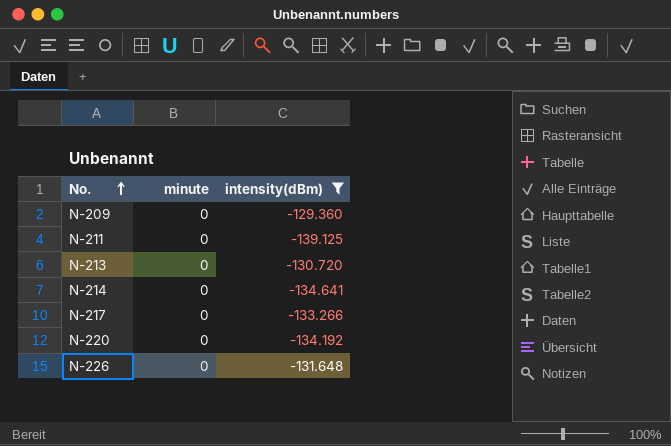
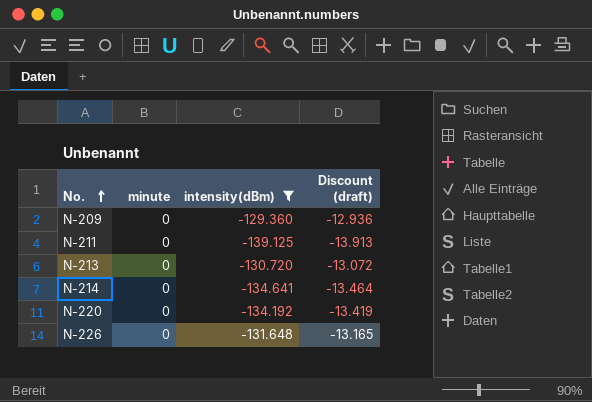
column Discount (draft) | formula: none -> [intensity(dBm)] * 0.1
row N-217: 0 | -133.266 -> none

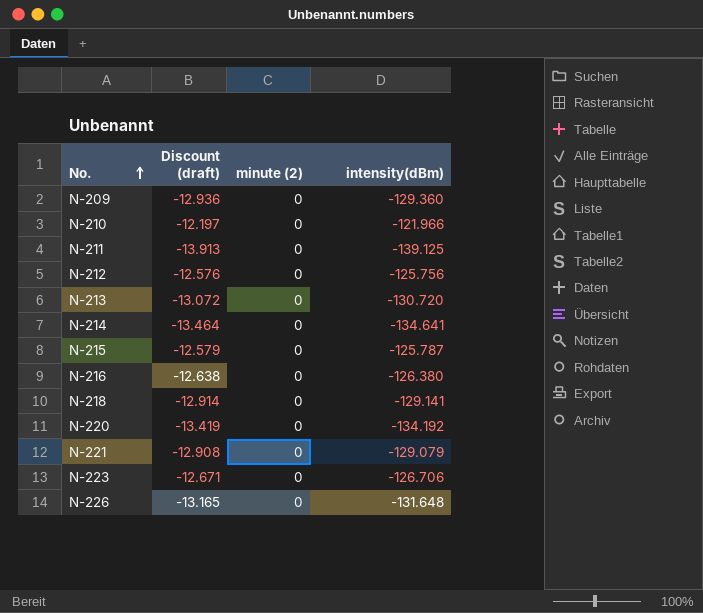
filter: intensity(dBm) <= -129.360 -> none
column Discount (draft) | position: 4 -> 2
column name: minute -> minute (2)

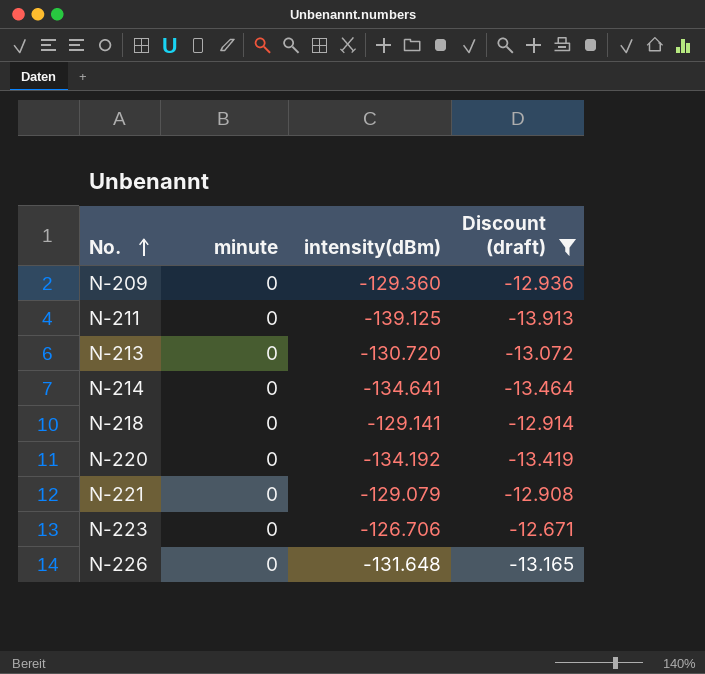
filter: none -> Discount (draft) <= -12.671
column name: minute (2) -> minute
column Discount (draft) | position: 2 -> 4

